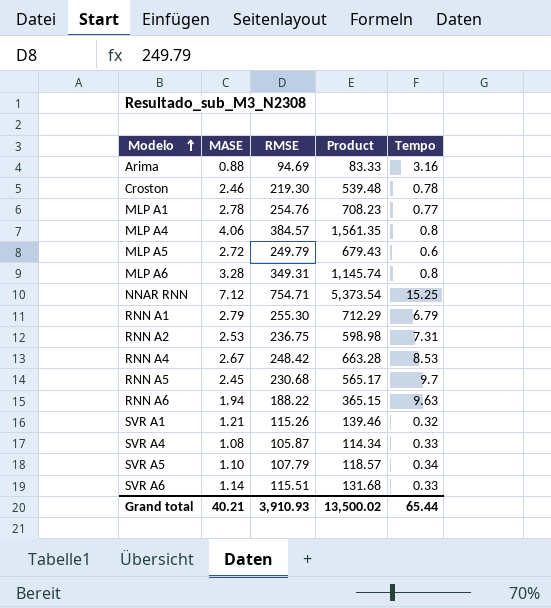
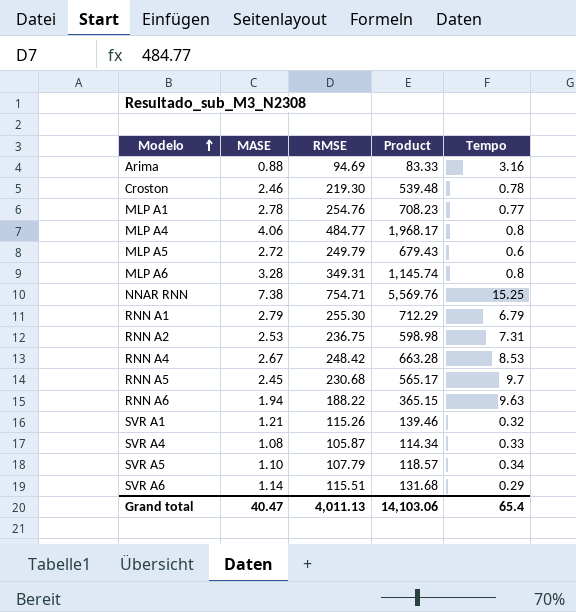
MLP A4 | RMSE: 384.57 -> 484.77
MLP A4 | Product: 1,561.35 -> 1,968.17
NNAR RNN | MASE: 7.12 -> 7.38
NNAR RNN | Product: 5,373.54 -> 5,569.76
SVR A6 | Tempo: 0.33 -> 0.29
Grand total | MASE: 40.21 -> 40.47
Grand total | RMSE: 3,910.93 -> 4,011.13
Grand total | Product: 13,500.02 -> 14,103.06
Grand total | Tempo: 65.44 -> 65.4

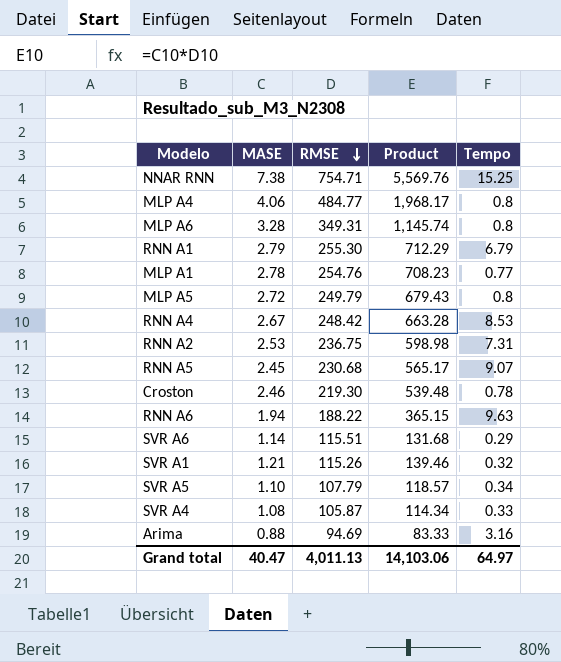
row order: Modelo ascending -> RMSE descending
MLP A5 | Tempo: 0.6 -> 0.8
RNN A5 | Tempo: 9.7 -> 9.07
Grand total | Tempo: 65.4 -> 64.97

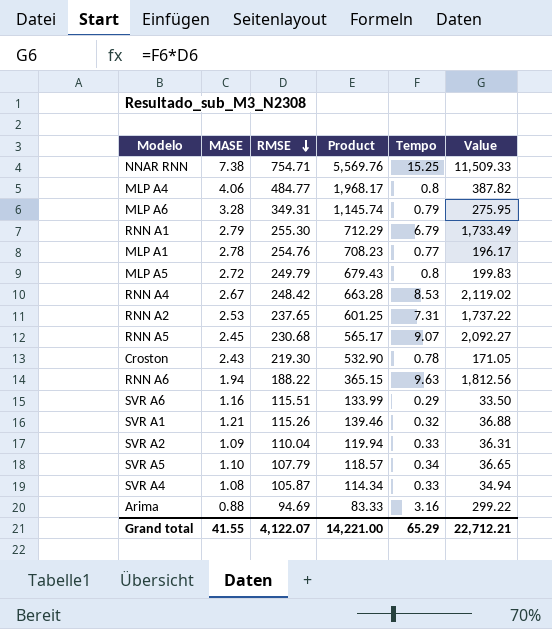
column Value | formula: none -> [RMSE] * [Tempo]
MLP A6 | Tempo: 0.8 -> 0.79
RNN A2 | RMSE: 236.75 -> 237.65
RNN A2 | Product: 598.98 -> 601.25
Croston | MASE: 2.46 -> 2.43
Croston | Product: 539.48 -> 532.90
SVR A6 | MASE: 1.14 -> 1.16
SVR A6 | Product: 131.68 -> 133.99
row SVR A2: none -> 1.09 | 110.04 | 119.94 | 0.33 | 36.31
Grand total | MASE: 40.47 -> 41.55
Grand total | RMSE: 4,011.13 -> 4,122.07
Grand total | Product: 14,103.06 -> 14,221.00
Grand total | Tempo: 64.97 -> 65.29

